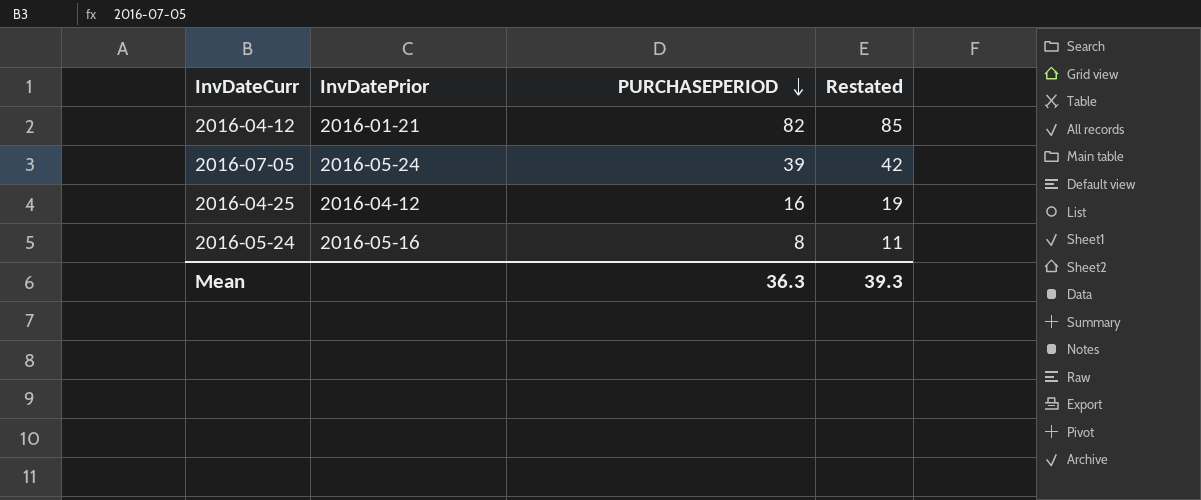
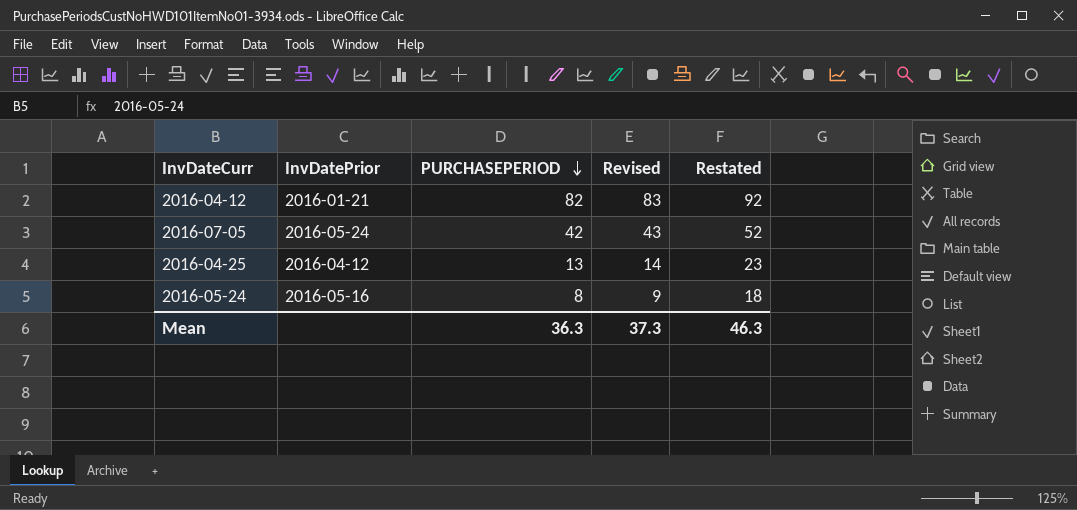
column Revised | formula: none -> [PURCHASEPERIOD] + 1
column Restated | formula: [PURCHASEPERIOD] + 3 -> [PURCHASEPERIOD] + 10
2016-07-05 | PURCHASEPERIOD: 39 -> 42
2016-04-25 | PURCHASEPERIOD: 16 -> 13
Mean | Restated: 39.3 -> 46.3

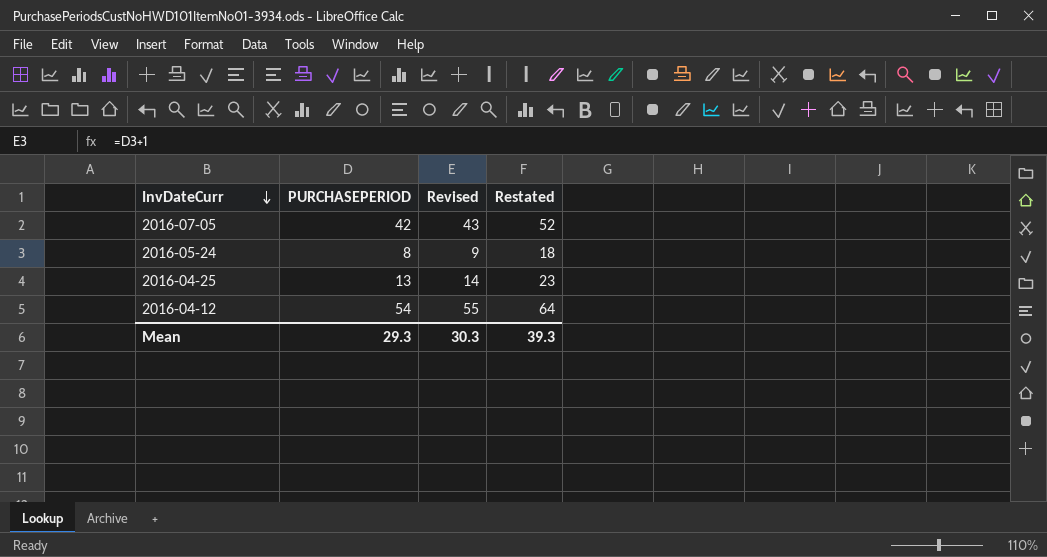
row order: PURCHASEPERIOD descending -> InvDateCurr descending
column InvDatePrior | position: 2 -> none
2016-04-12 | PURCHASEPERIOD: 82 -> 54
2016-04-12 | Revised: 83 -> 55
2016-04-12 | Restated: 92 -> 64
Mean | PURCHASEPERIOD: 36.3 -> 29.3
Mean | Revised: 37.3 -> 30.3
Mean | Restated: 46.3 -> 39.3

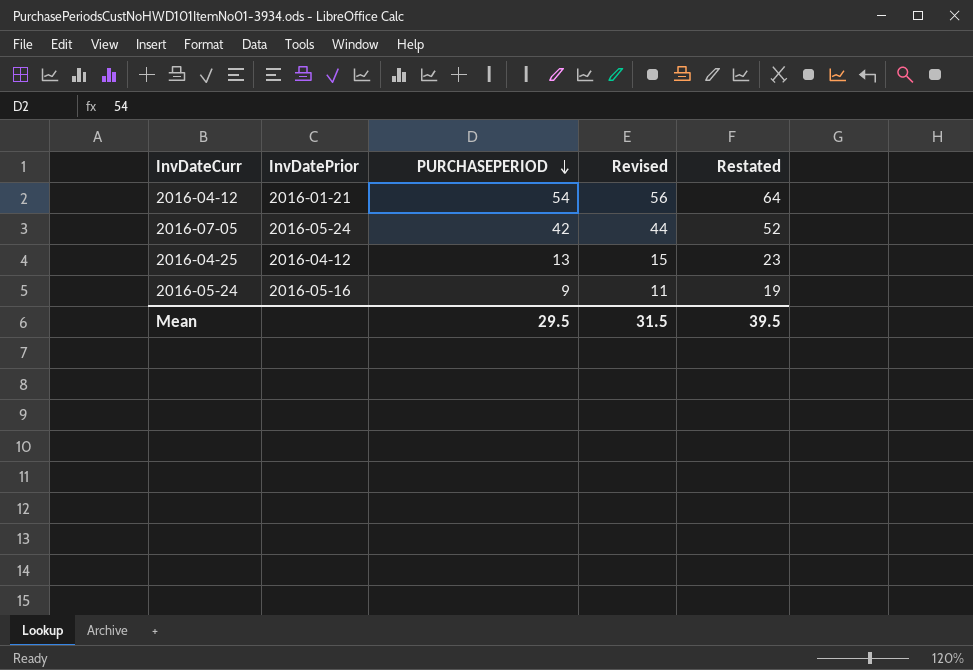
row order: InvDateCurr descending -> PURCHASEPERIOD descending
column InvDatePrior | position: none -> 2
column Revised | formula: [PURCHASEPERIOD] + 1 -> [PURCHASEPERIOD] + 2
2016-05-24 | PURCHASEPERIOD: 8 -> 9
2016-05-24 | Restated: 18 -> 19
Mean | PURCHASEPERIOD: 29.3 -> 29.5
Mean | Revised: 30.3 -> 31.5
Mean | Restated: 39.3 -> 39.5

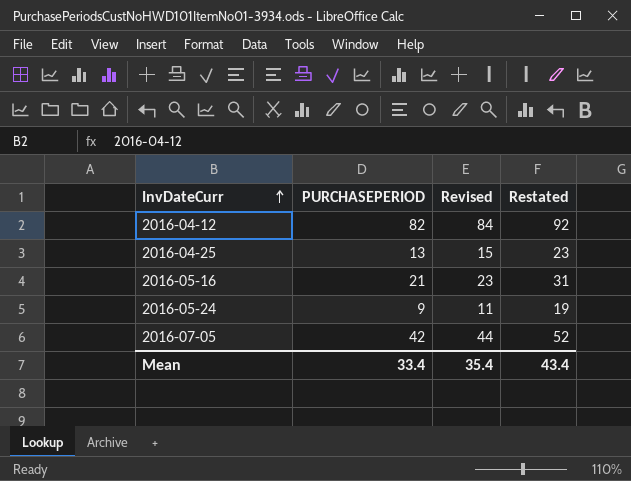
row order: PURCHASEPERIOD descending -> InvDateCurr ascending
column InvDatePrior | position: 2 -> none
2016-04-12 | PURCHASEPERIOD: 54 -> 82
2016-04-12 | Revised: 56 -> 84
2016-04-12 | Restated: 64 -> 92
row 2016-05-16: none -> 21 | 23 | 31
Mean | PURCHASEPERIOD: 29.5 -> 33.4
Mean | Revised: 31.5 -> 35.4
Mean | Restated: 39.5 -> 43.4

